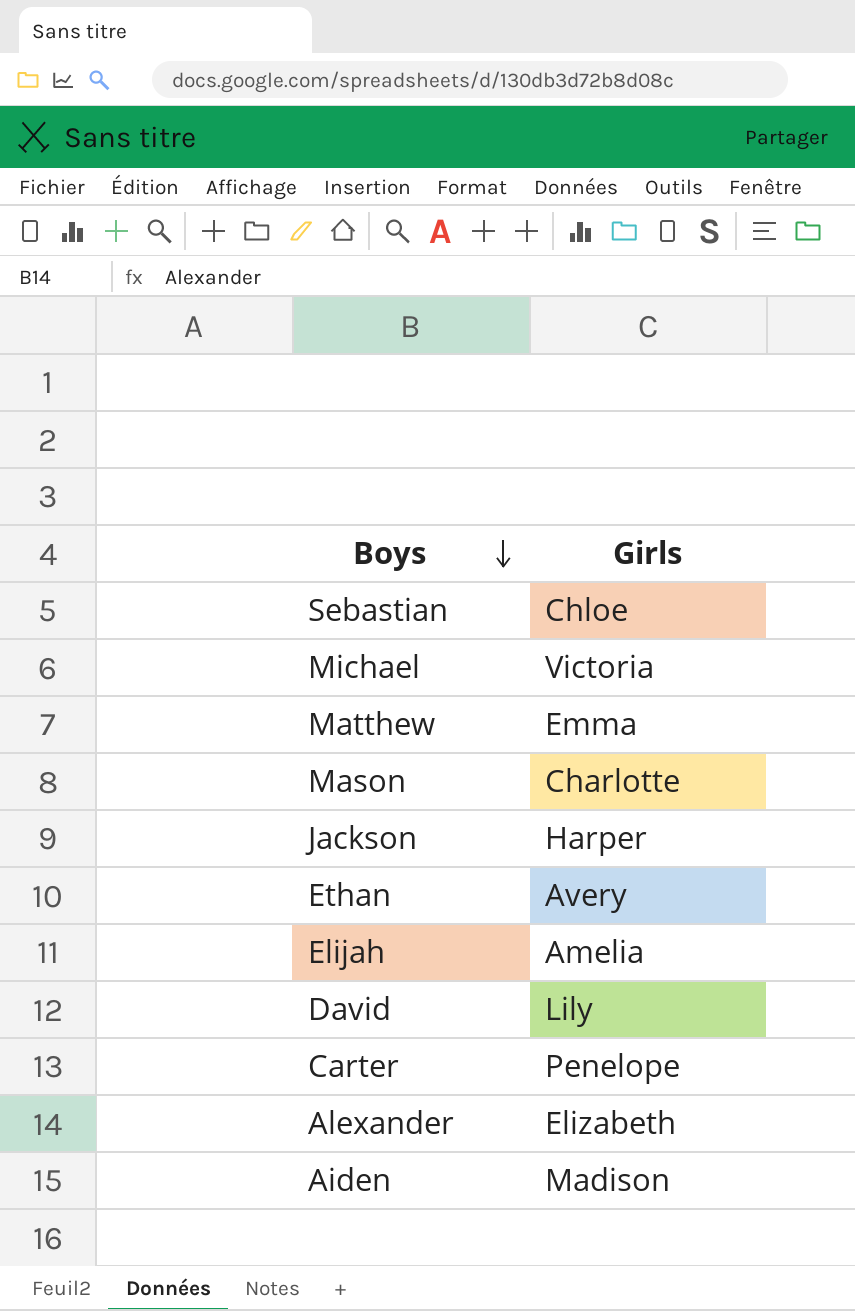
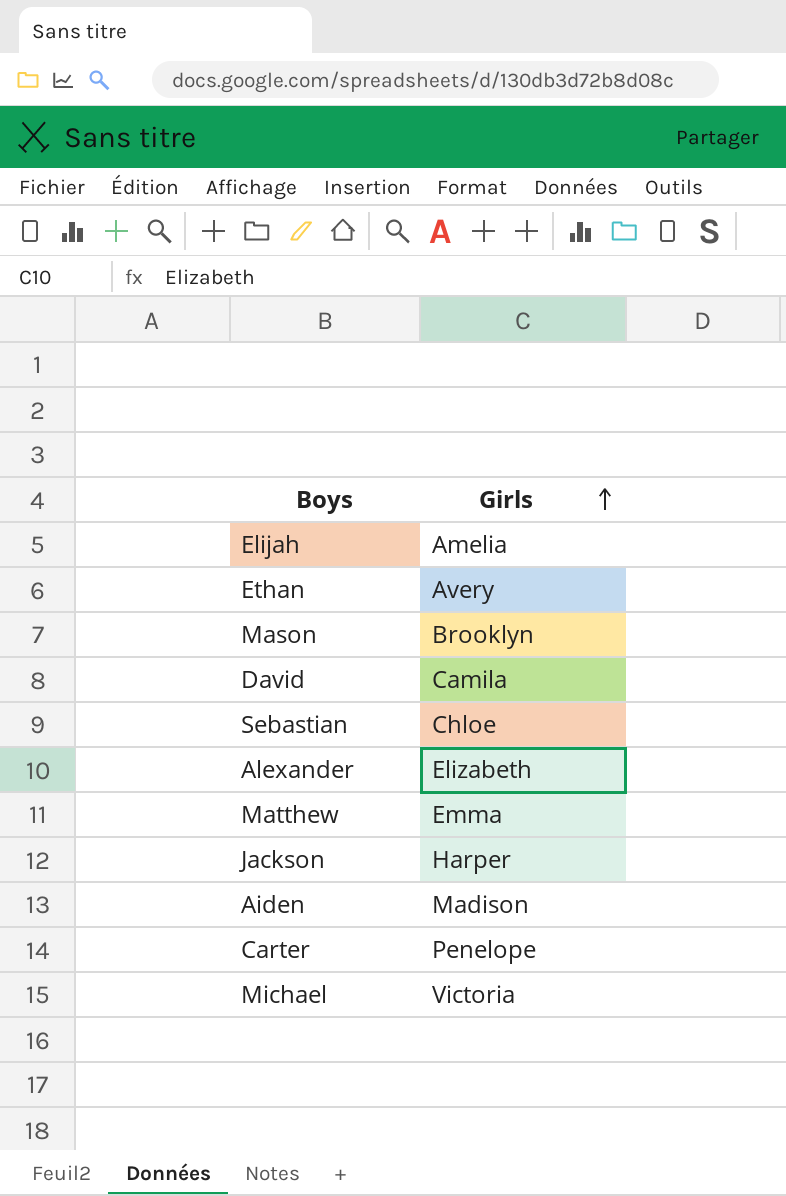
row order: Boys descending -> Girls ascending
Mason | Girls: Charlotte -> Brooklyn
David | Girls: Lily -> Camila

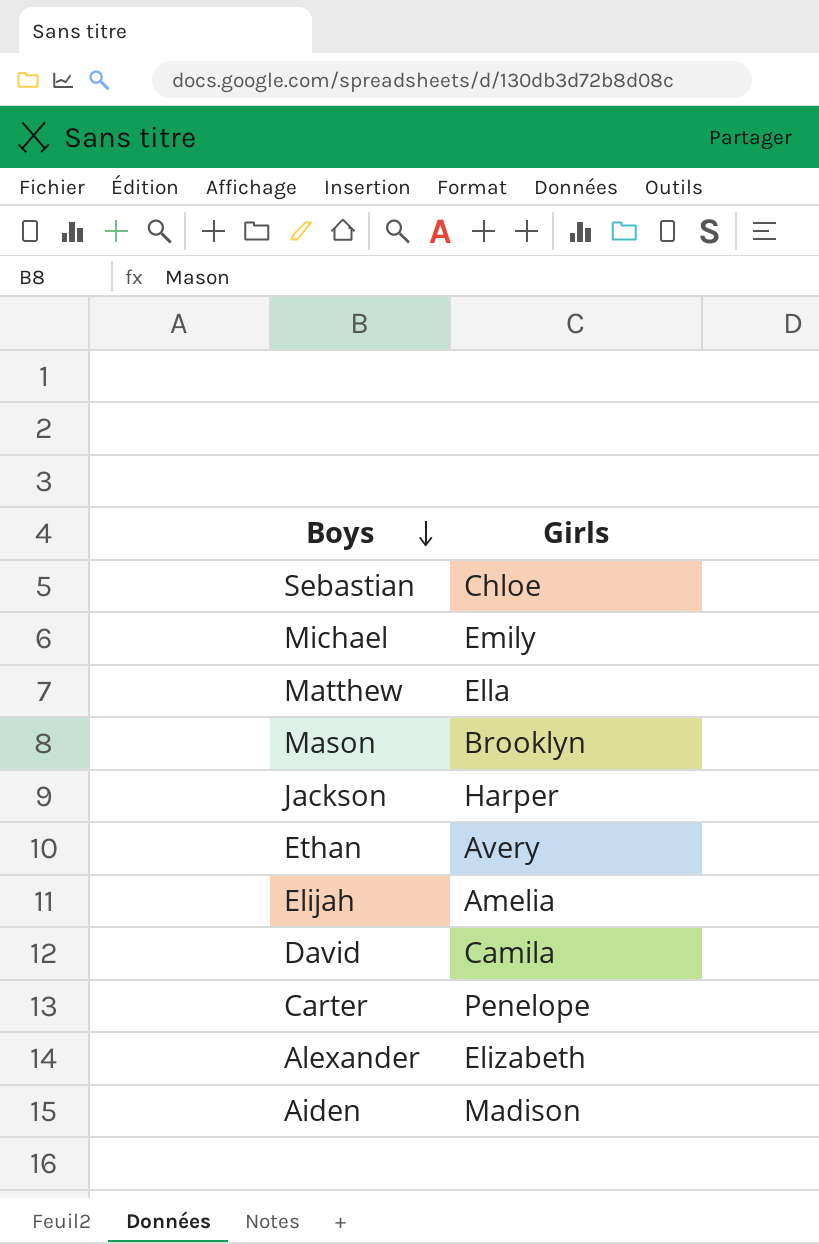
row order: Girls ascending -> Boys descending
Michael | Girls: Victoria -> Emily
Matthew | Girls: Emma -> Ella

